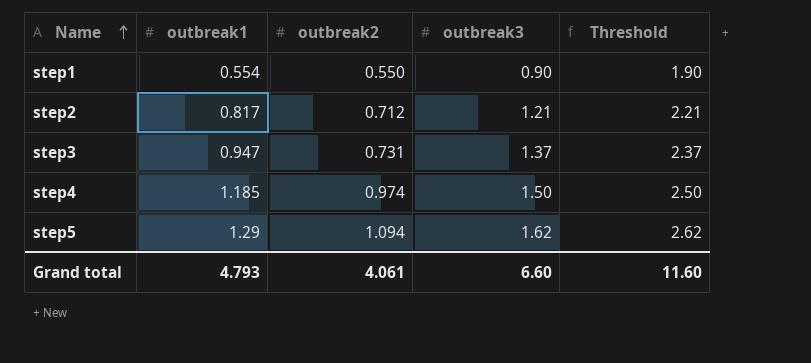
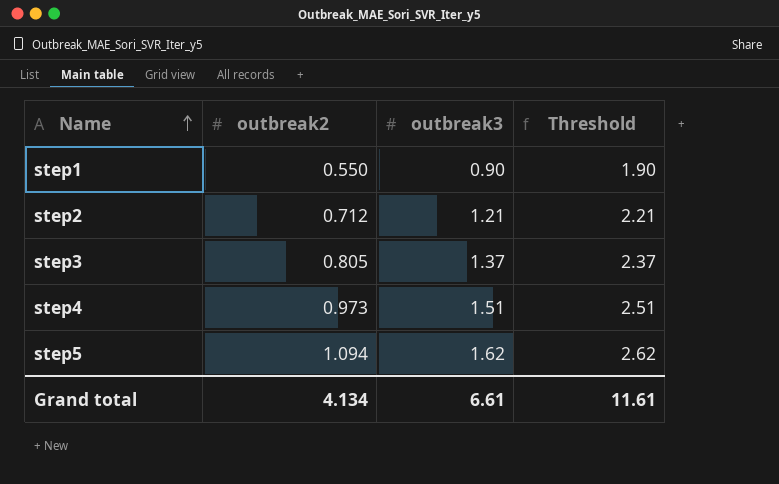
column outbreak1 | position: 2 -> none
step3 | outbreak2: 0.731 -> 0.805
step4 | outbreak2: 0.974 -> 0.973
step4 | outbreak3: 1.50 -> 1.51
step4 | Threshold: 2.50 -> 2.51
Grand total | outbreak2: 4.061 -> 4.134
Grand total | outbreak3: 6.60 -> 6.61
Grand total | Threshold: 11.60 -> 11.61

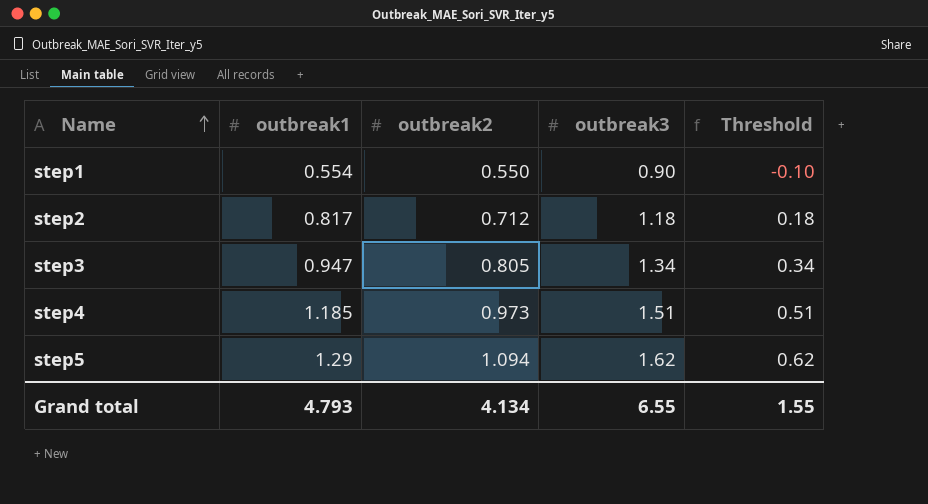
column outbreak1 | position: none -> 2
column Threshold | formula: [outbreak3] + 1 -> [outbreak3] - 1
step2 | outbreak3: 1.21 -> 1.18
step3 | outbreak3: 1.37 -> 1.34
Grand total | outbreak3: 6.61 -> 6.55
Grand total | Threshold: 11.61 -> 1.55

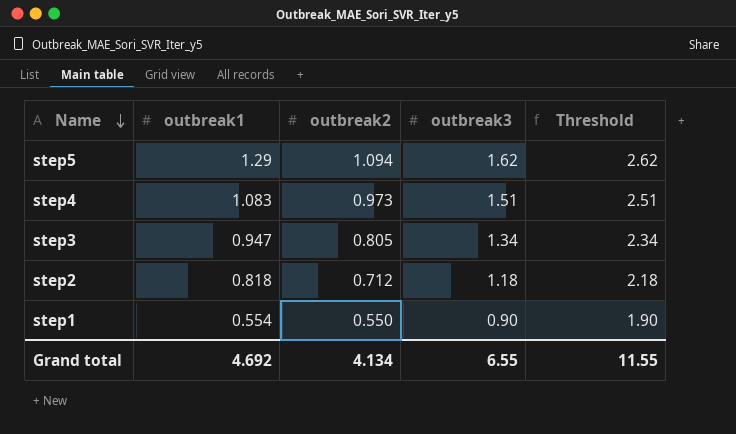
row order: Name ascending -> Name descending
column Threshold | formula: [outbreak3] - 1 -> [outbreak3] + 1
step4 | outbreak1: 1.185 -> 1.083
step2 | outbreak1: 0.817 -> 0.818
Grand total | outbreak1: 4.793 -> 4.692
Grand total | Threshold: 1.55 -> 11.55

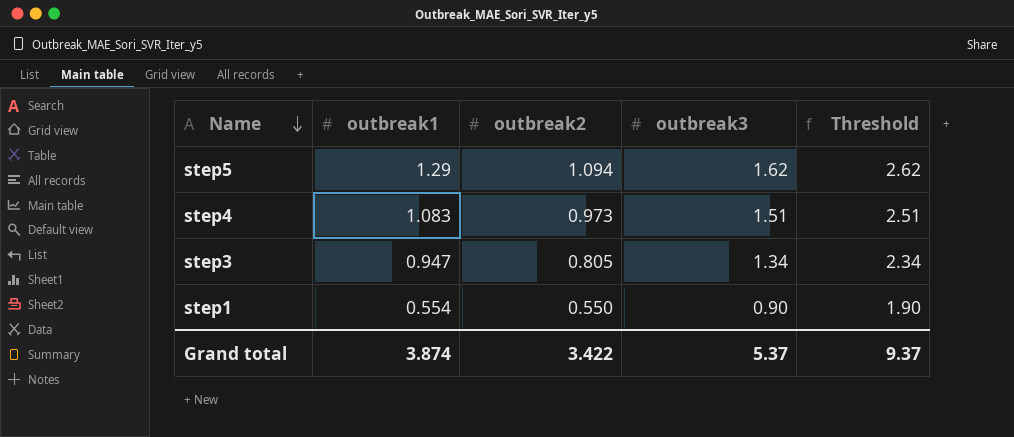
row step2: 0.818 | 0.712 | 1.18 | 2.18 -> none
Grand total | outbreak1: 4.692 -> 3.874
Grand total | outbreak2: 4.134 -> 3.422
Grand total | outbreak3: 6.55 -> 5.37
Grand total | Threshold: 11.55 -> 9.37

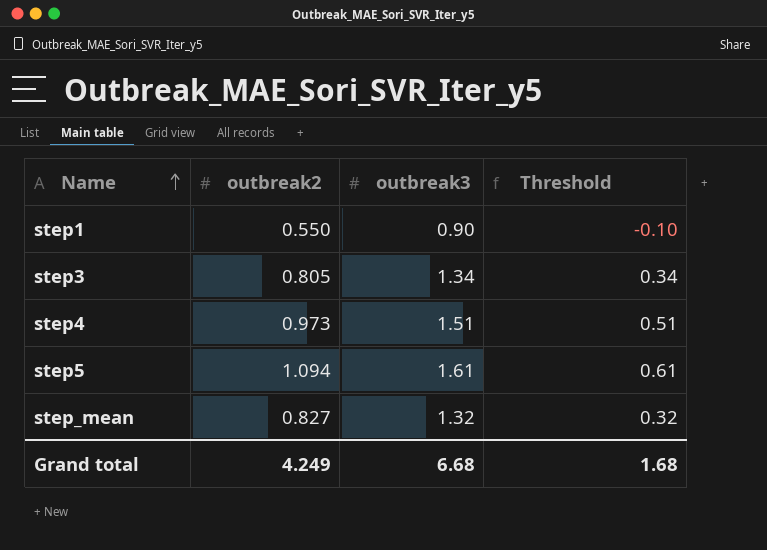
row order: Name descending -> Name ascending
column outbreak1 | position: 2 -> none
column Threshold | formula: [outbreak3] + 1 -> [outbreak3] - 1
step5 | outbreak3: 1.62 -> 1.61
row step_mean: none -> 0.827 | 1.32 | 0.32
Grand total | outbreak2: 3.422 -> 4.249
Grand total | outbreak3: 5.37 -> 6.68
Grand total | Threshold: 9.37 -> 1.68

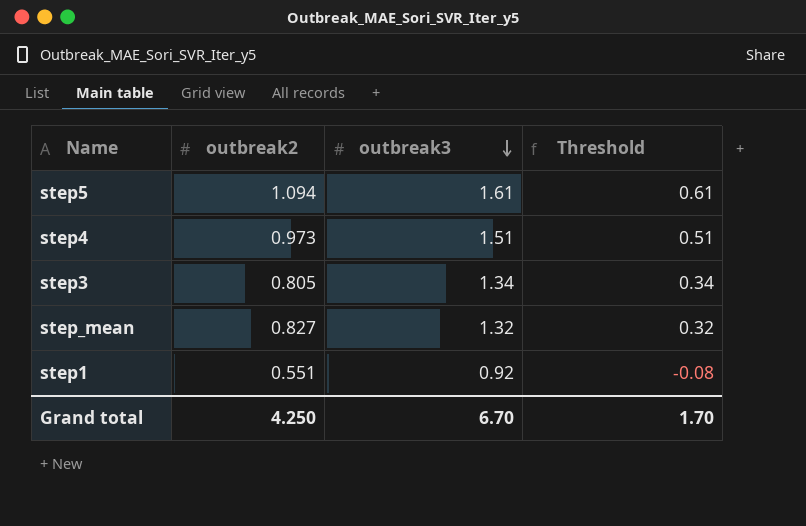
row order: Name ascending -> outbreak3 descending
step1 | outbreak2: 0.550 -> 0.551
step1 | outbreak3: 0.90 -> 0.92
step1 | Threshold: -0.10 -> -0.08
Grand total | outbreak2: 4.249 -> 4.250
Grand total | outbreak3: 6.68 -> 6.70
Grand total | Threshold: 1.68 -> 1.70

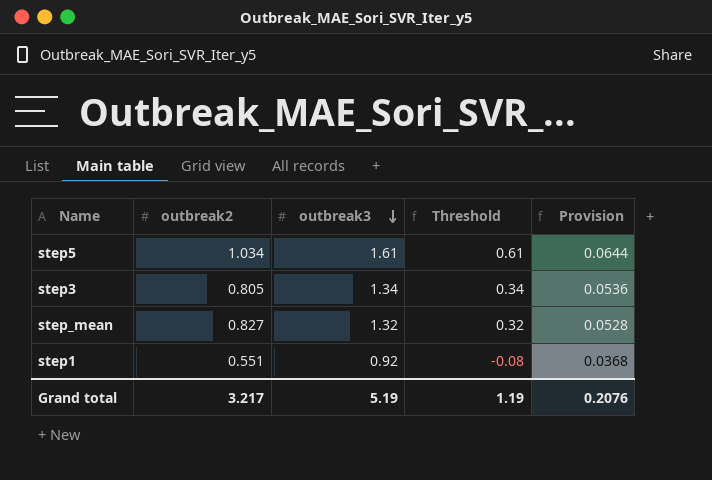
column Provision | formula: none -> [outbreak3] * 0.04
row step4: 0.973 | 1.51 | 0.51 -> none
step5 | outbreak2: 1.094 -> 1.034
Grand total | outbreak2: 4.250 -> 3.217
Grand total | outbreak3: 6.70 -> 5.19
Grand total | Threshold: 1.70 -> 1.19

